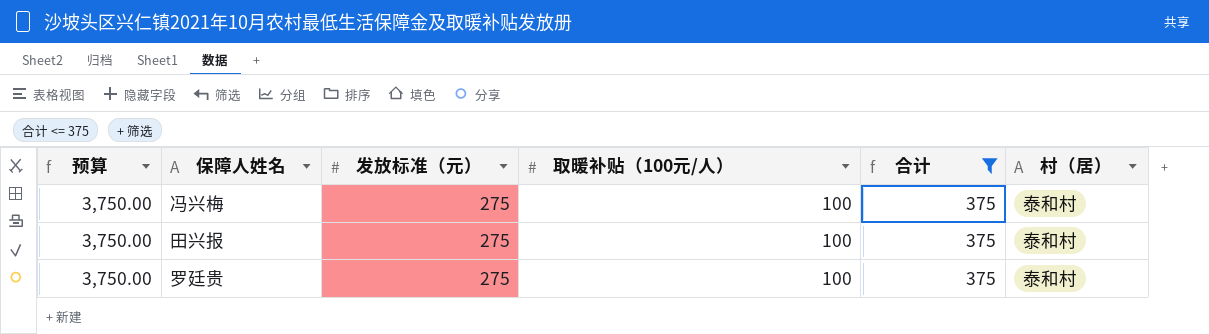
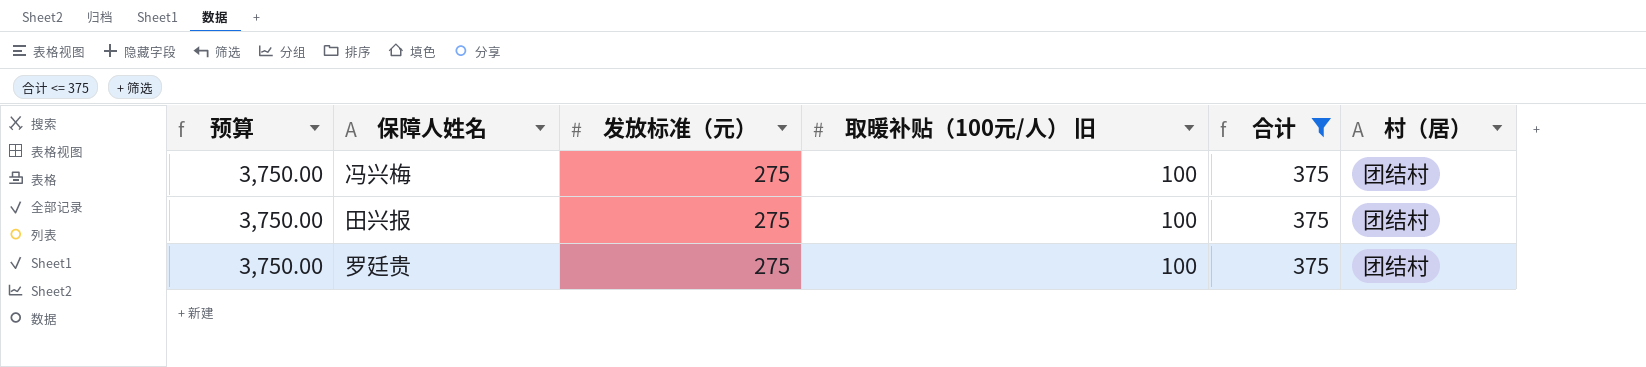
column name: 取暖补贴（100元/人） -> 取暖补贴（100元/人） 旧
冯兴梅 | 村（居）: 泰和村 -> 团结村
田兴报 | 村（居）: 泰和村 -> 团结村
罗廷贵 | 村（居）: 泰和村 -> 团结村

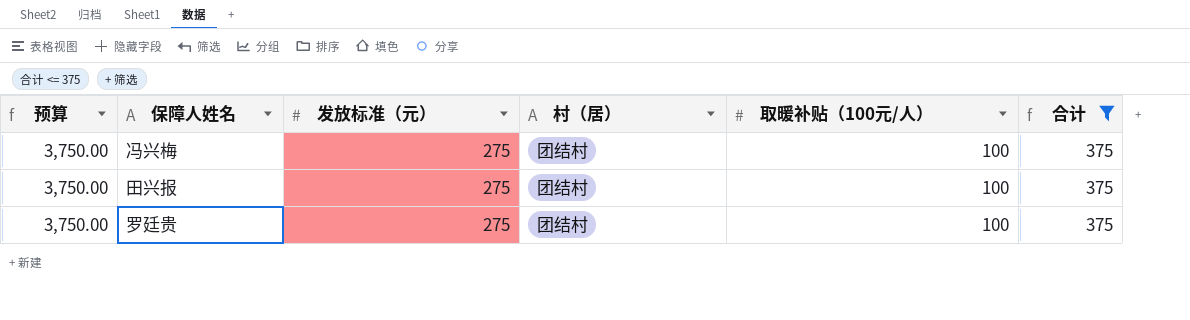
column 村（居） | position: 6 -> 4
column name: 取暖补贴（100元/人） 旧 -> 取暖补贴（100元/人）

